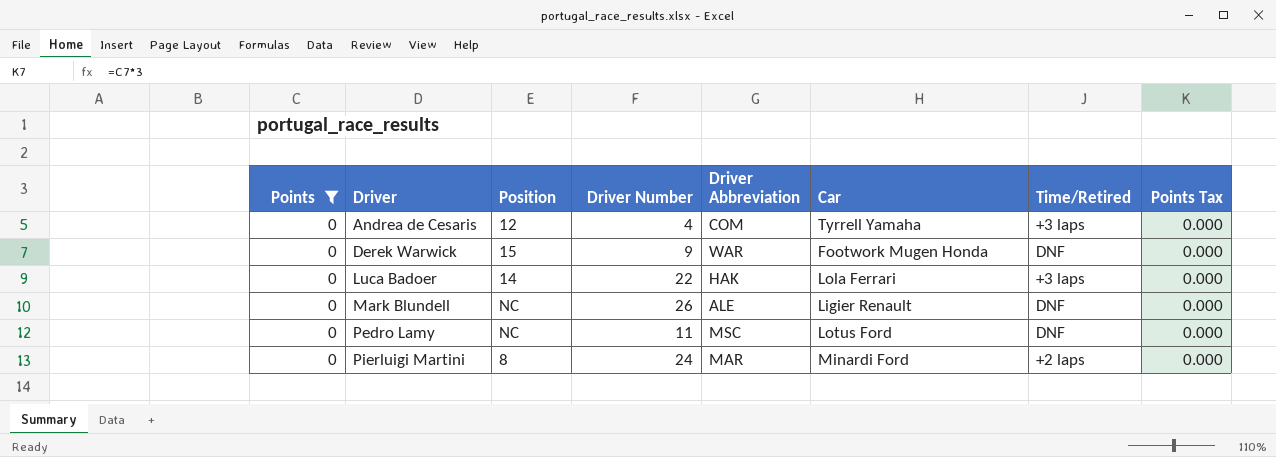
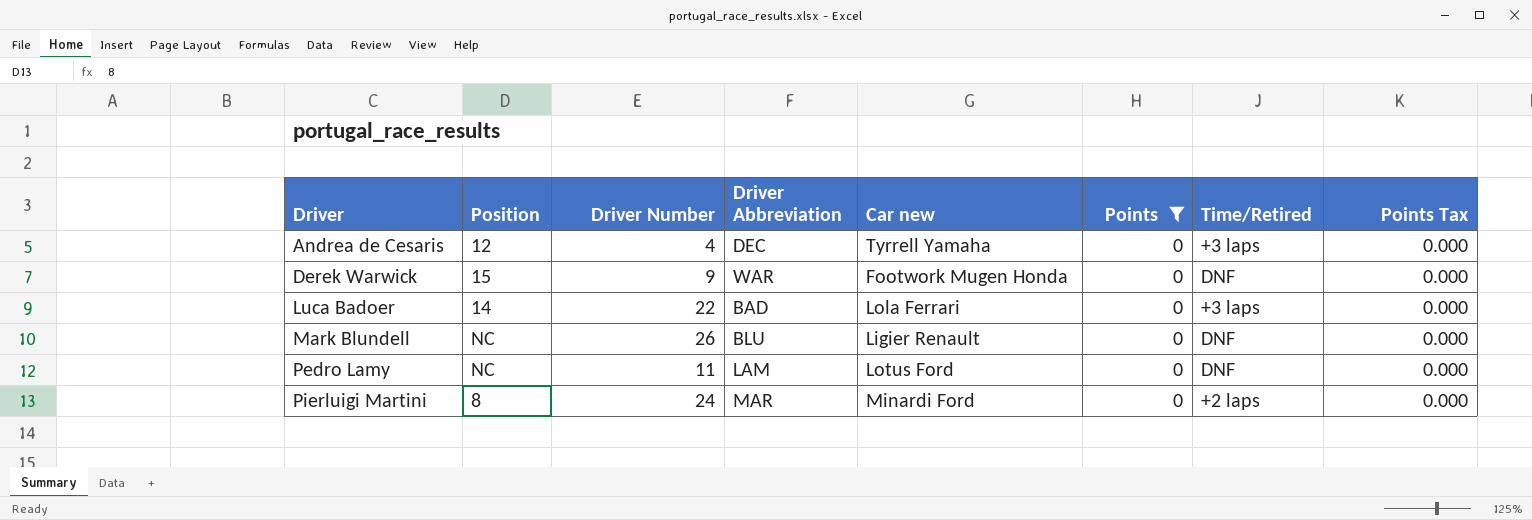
column name: Car -> Car new
column Points | position: 1 -> 6
Andrea de Cesaris | Driver Abbreviation: COM -> DEC
Luca Badoer | Driver Abbreviation: HAK -> BAD
Mark Blundell | Driver Abbreviation: ALE -> BLU
Pedro Lamy | Driver Abbreviation: MSC -> LAM

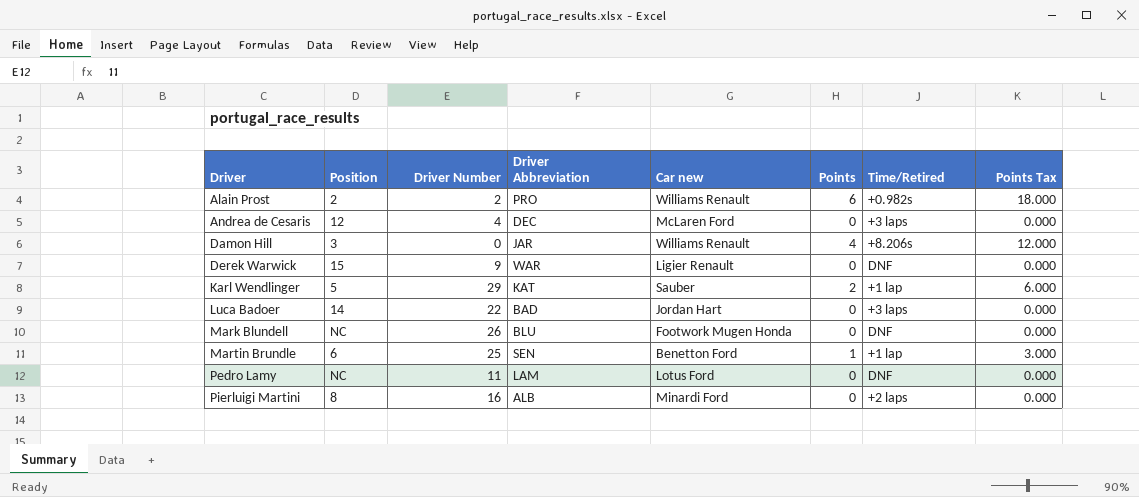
filter: Points = 0 -> none
Andrea de Cesaris | Car new: Tyrrell Yamaha -> McLaren Ford
Derek Warwick | Car new: Footwork Mugen Honda -> Ligier Renault
Luca Badoer | Car new: Lola Ferrari -> Jordan Hart
Mark Blundell | Car new: Ligier Renault -> Footwork Mugen Honda
Pierluigi Martini | Driver Number: 24 -> 16
Pierluigi Martini | Driver Abbreviation: MAR -> ALB

